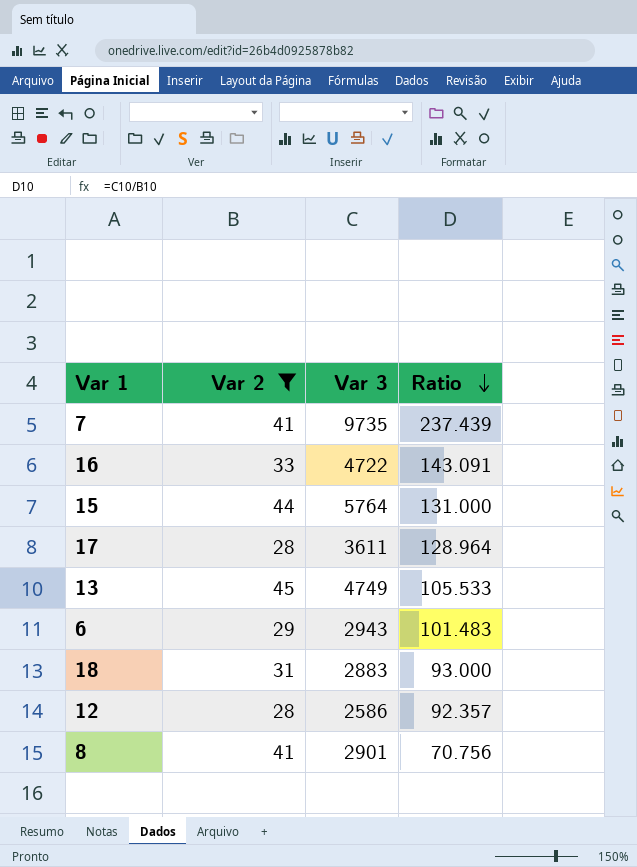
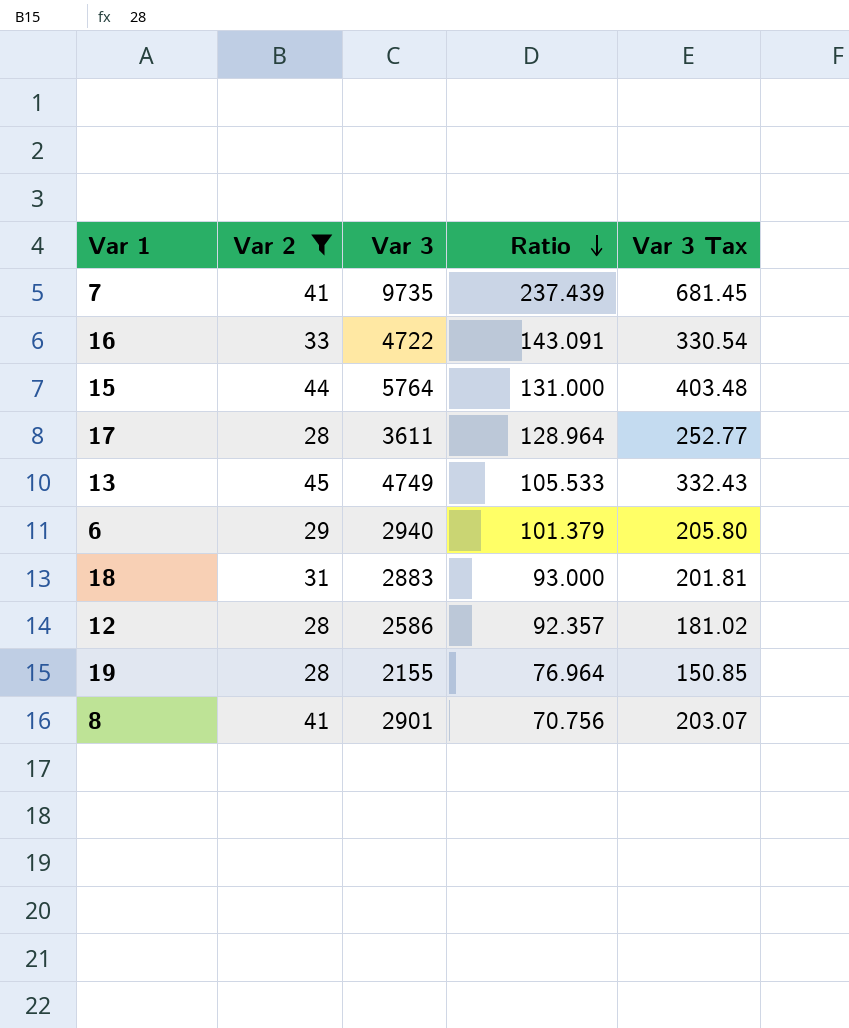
column Var 3 Tax | formula: none -> [Var 3] * 0.07
6 | Var 3: 2943 -> 2940
6 | Ratio: 101.483 -> 101.379
row 19: none -> 28 | 2155 | 76.964 | 150.85

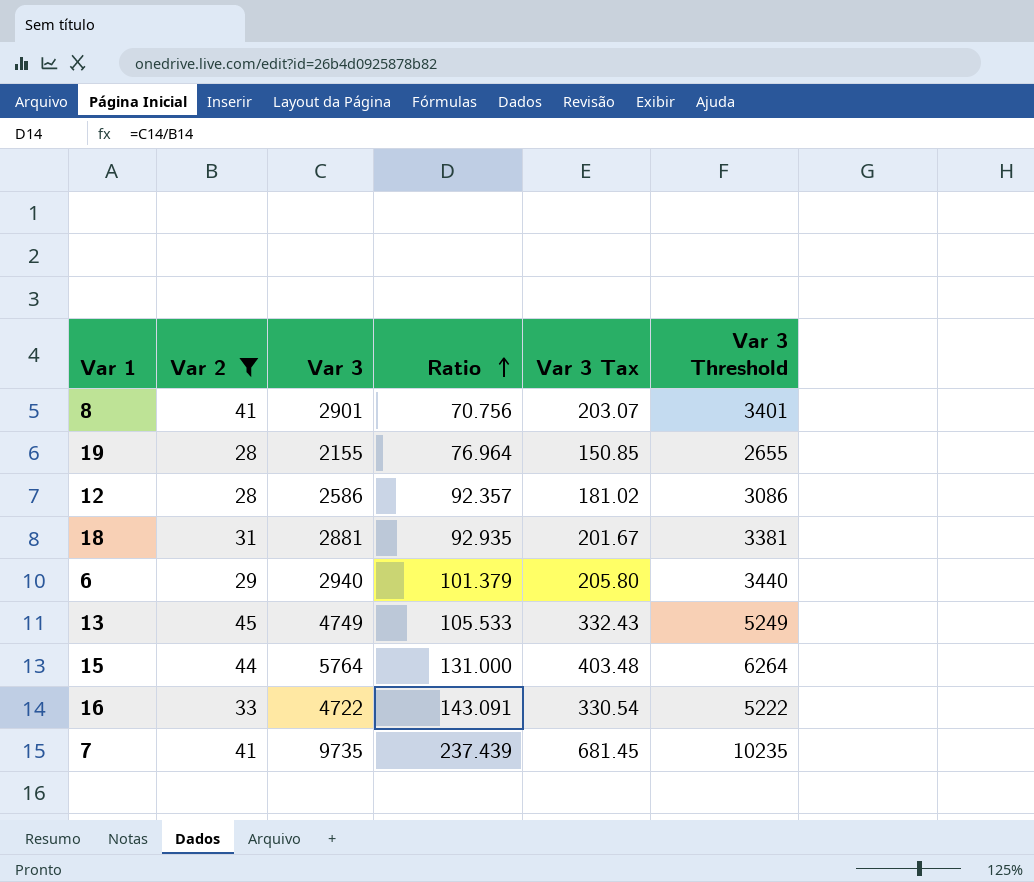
row order: Ratio descending -> Ratio ascending
column Var 3 Threshold | formula: none -> [Var 3] + 500
row 17: 28 | 3611 | 128.964 | 252.77 -> none
18 | Var 3: 2883 -> 2881
18 | Ratio: 93.000 -> 92.935
18 | Var 3 Tax: 201.81 -> 201.67

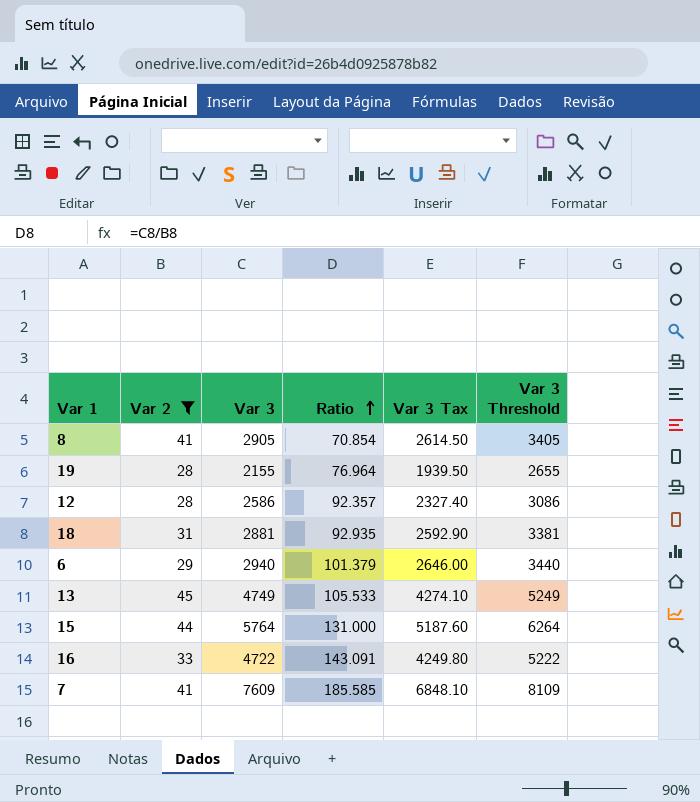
column Var 3 Tax | formula: [Var 3] * 0.07 -> [Var 3] * 0.9
8 | Var 3: 2901 -> 2905
8 | Ratio: 70.756 -> 70.854
8 | Var 3 Threshold: 3401 -> 3405
7 | Var 3: 9735 -> 7609
7 | Ratio: 237.439 -> 185.585
7 | Var 3 Threshold: 10235 -> 8109

